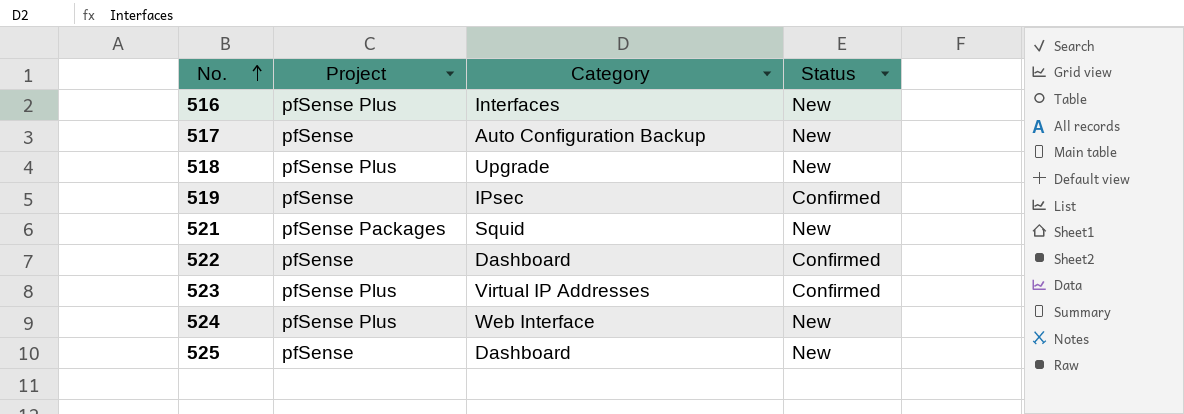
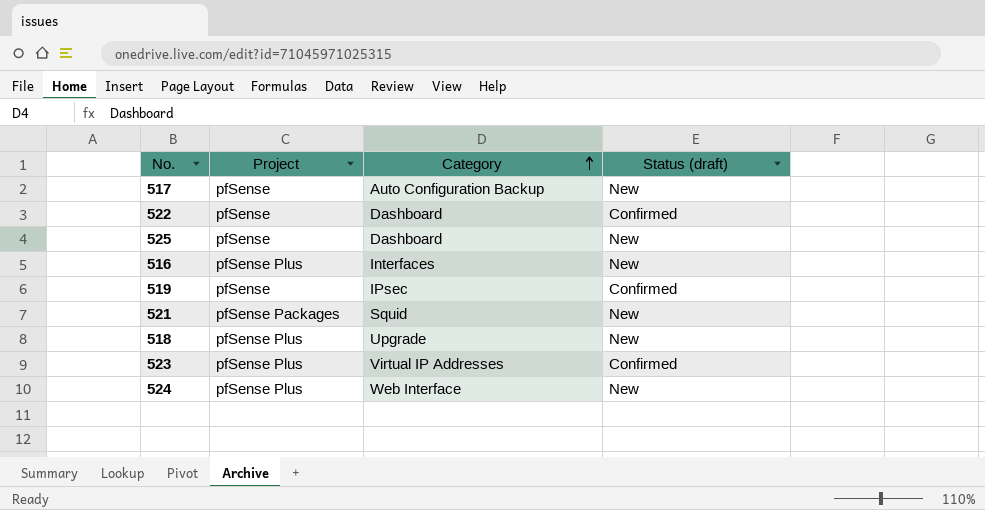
row order: No. ascending -> Category ascending
column name: Status -> Status (draft)

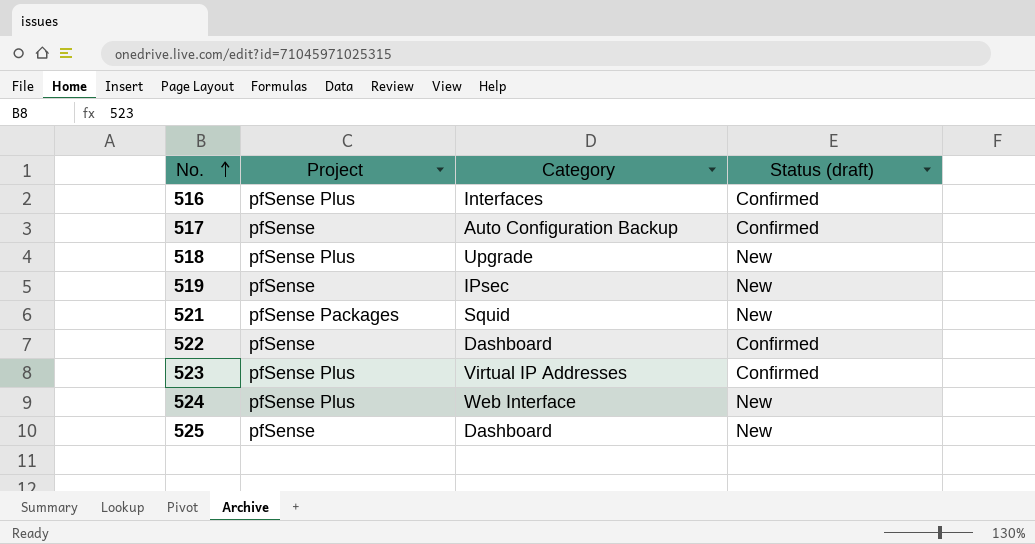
row order: Category ascending -> No. ascending
516 | Status (draft): New -> Confirmed
517 | Status (draft): New -> Confirmed
519 | Status (draft): Confirmed -> New

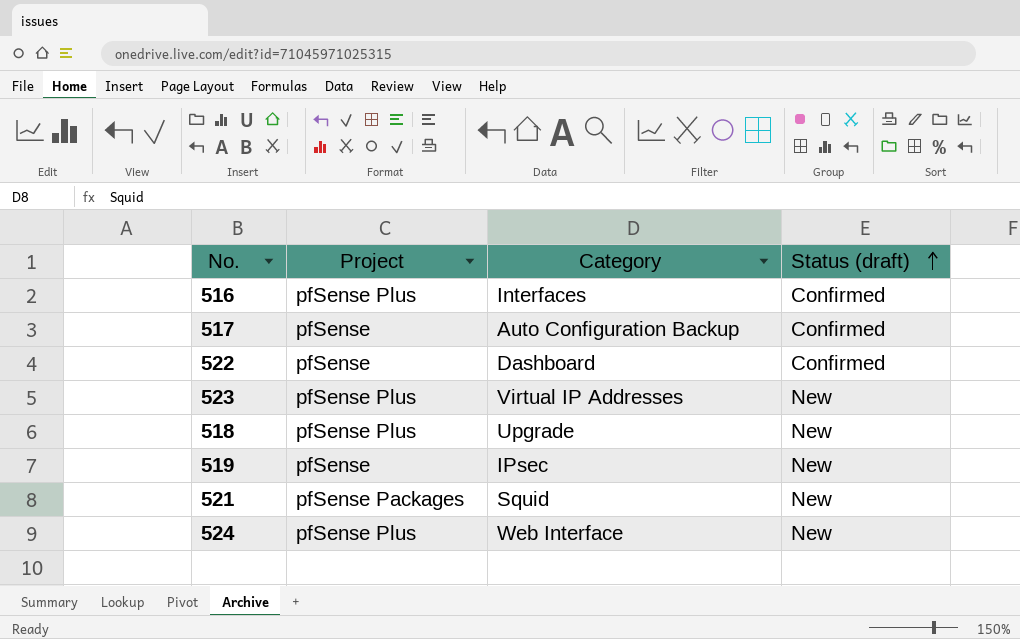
row order: No. ascending -> Status (draft) ascending
row 525: pfSense | Dashboard | New -> none
523 | Status (draft): Confirmed -> New

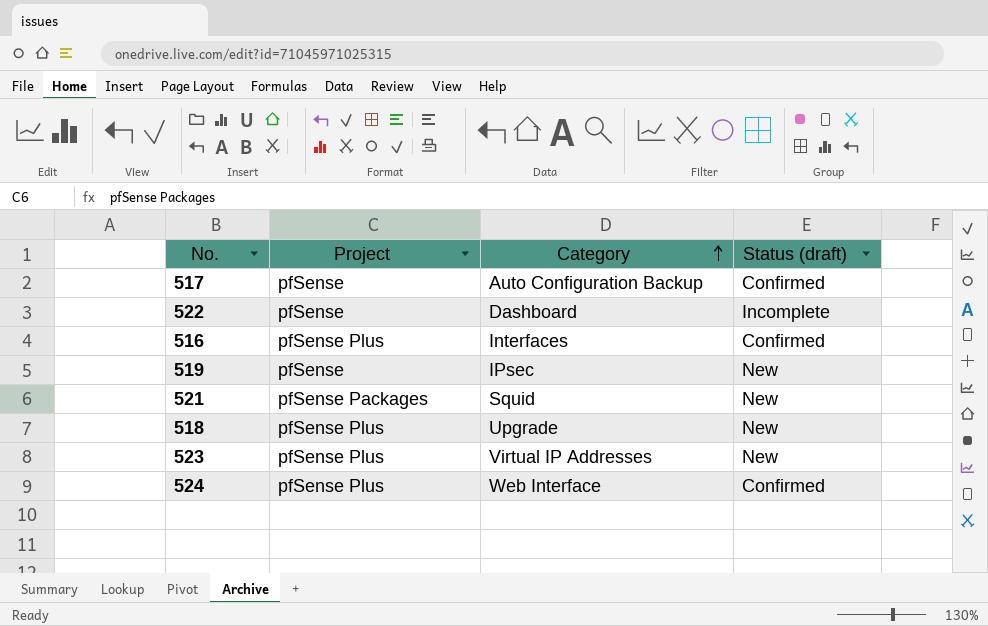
row order: Status (draft) ascending -> Category ascending
522 | Status (draft): Confirmed -> Incomplete
524 | Status (draft): New -> Confirmed

